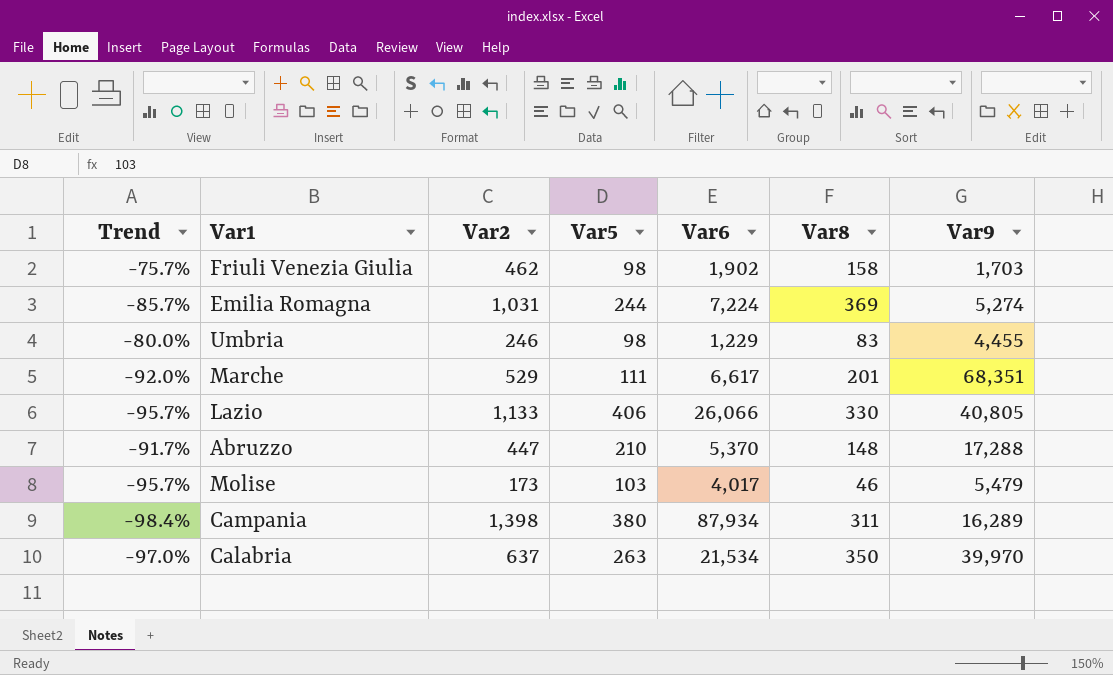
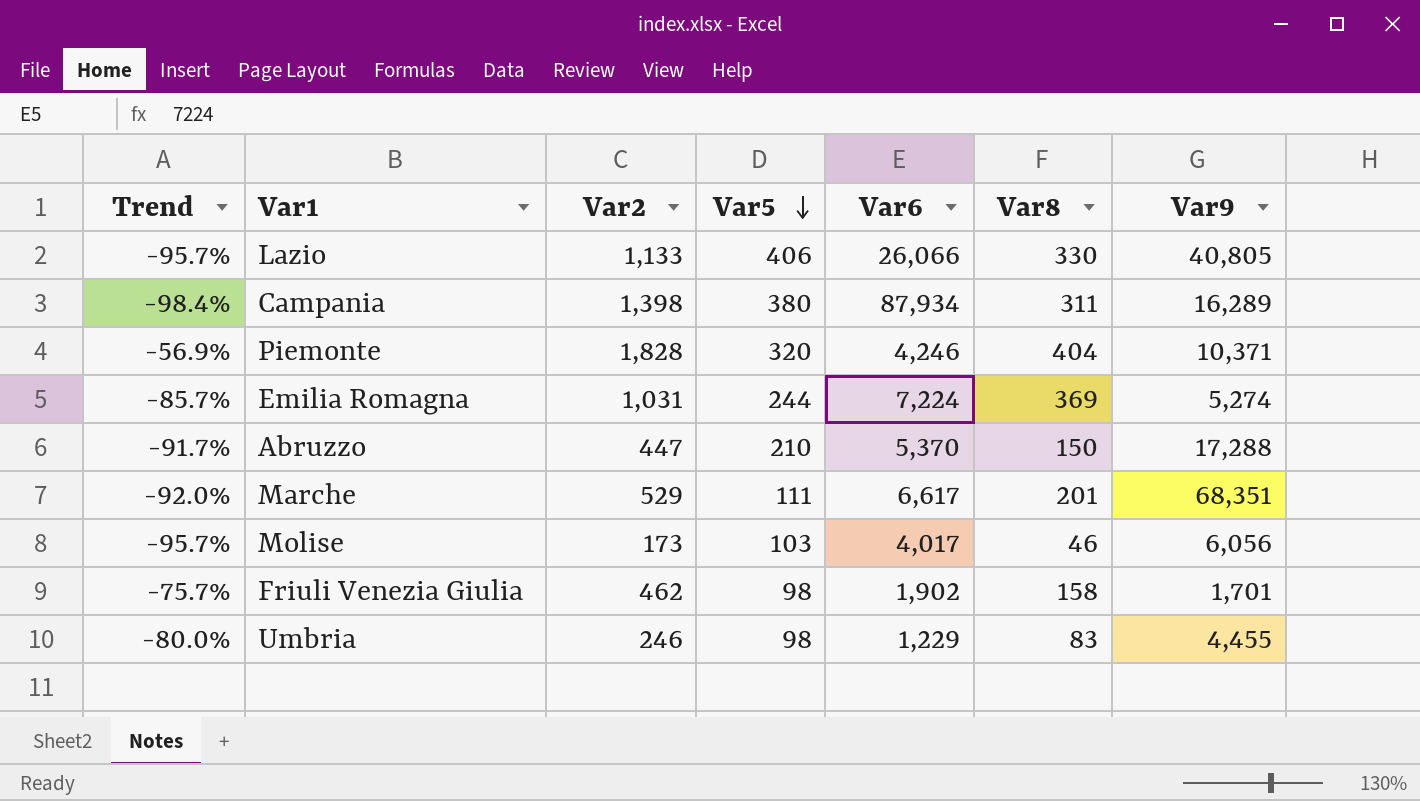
row order: none -> Var5 descending
row Calabria: -97.0% | 637 | 263 | 21,534 | 350 | 39,970 -> none
row Piemonte: none -> -56.9% | 1,828 | 320 | 4,246 | 404 | 10,371
Abruzzo | Var8: 148 -> 150
Molise | Var9: 5,479 -> 6,056
Friuli Venezia Giulia | Var9: 1,703 -> 1,701

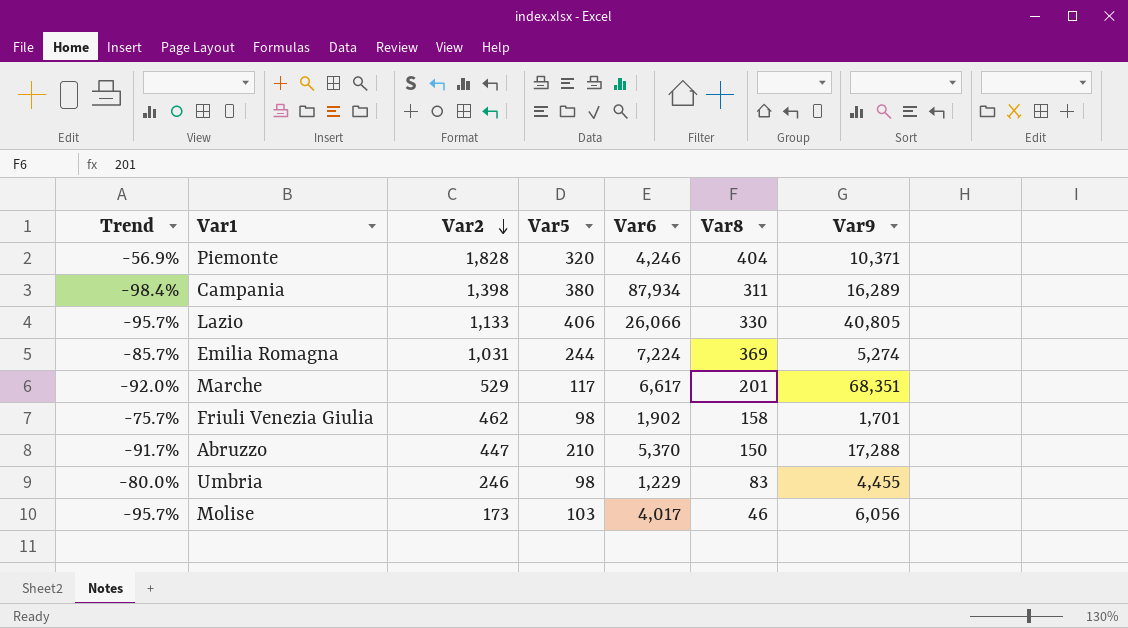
row order: Var5 descending -> Var2 descending
Marche | Var5: 111 -> 117

